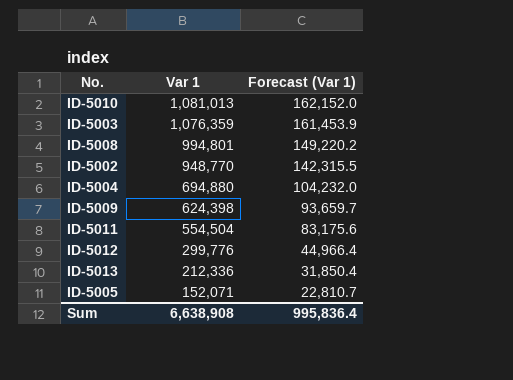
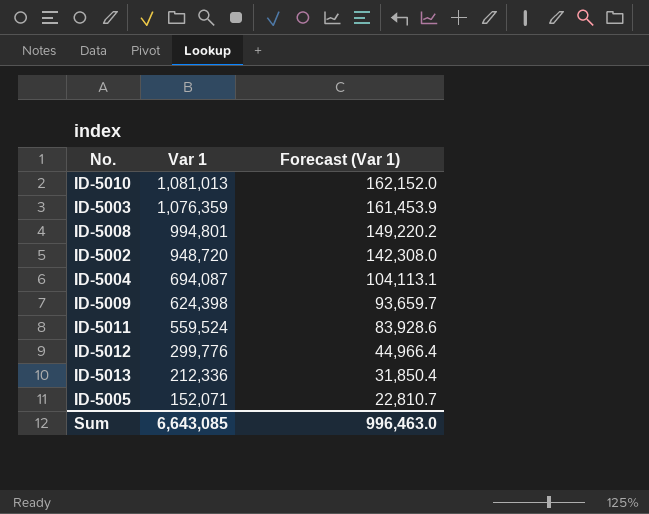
ID-5002 | Var 1: 948,770 -> 948,720
ID-5002 | Forecast (Var 1): 142,315.5 -> 142,308.0
ID-5004 | Var 1: 694,880 -> 694,087
ID-5004 | Forecast (Var 1): 104,232.0 -> 104,113.1
ID-5011 | Var 1: 554,504 -> 559,524
ID-5011 | Forecast (Var 1): 83,175.6 -> 83,928.6
Sum | Var 1: 6,638,908 -> 6,643,085
Sum | Forecast (Var 1): 995,836.4 -> 996,463.0

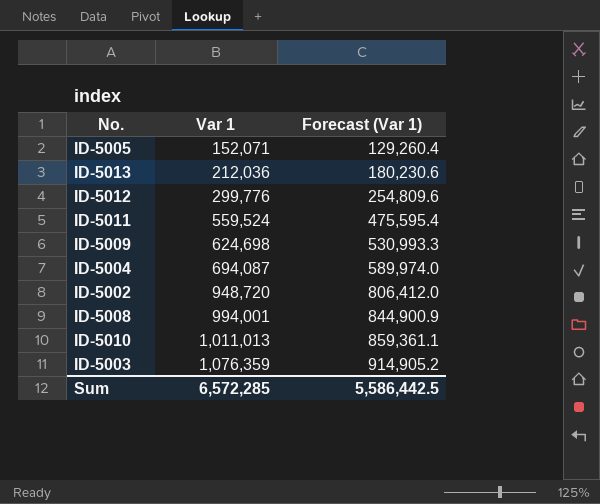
row order: Var 1 descending -> Var 1 ascending
column Forecast (Var 1) | formula: [Var 1] * 0.15 -> [Var 1] * 0.85
ID-5013 | Var 1: 212,336 -> 212,036
ID-5009 | Var 1: 624,398 -> 624,698
ID-5008 | Var 1: 994,801 -> 994,001
ID-5010 | Var 1: 1,081,013 -> 1,011,013
Sum | Var 1: 6,643,085 -> 6,572,285
Sum | Forecast (Var 1): 996,463.0 -> 5,586,442.5

